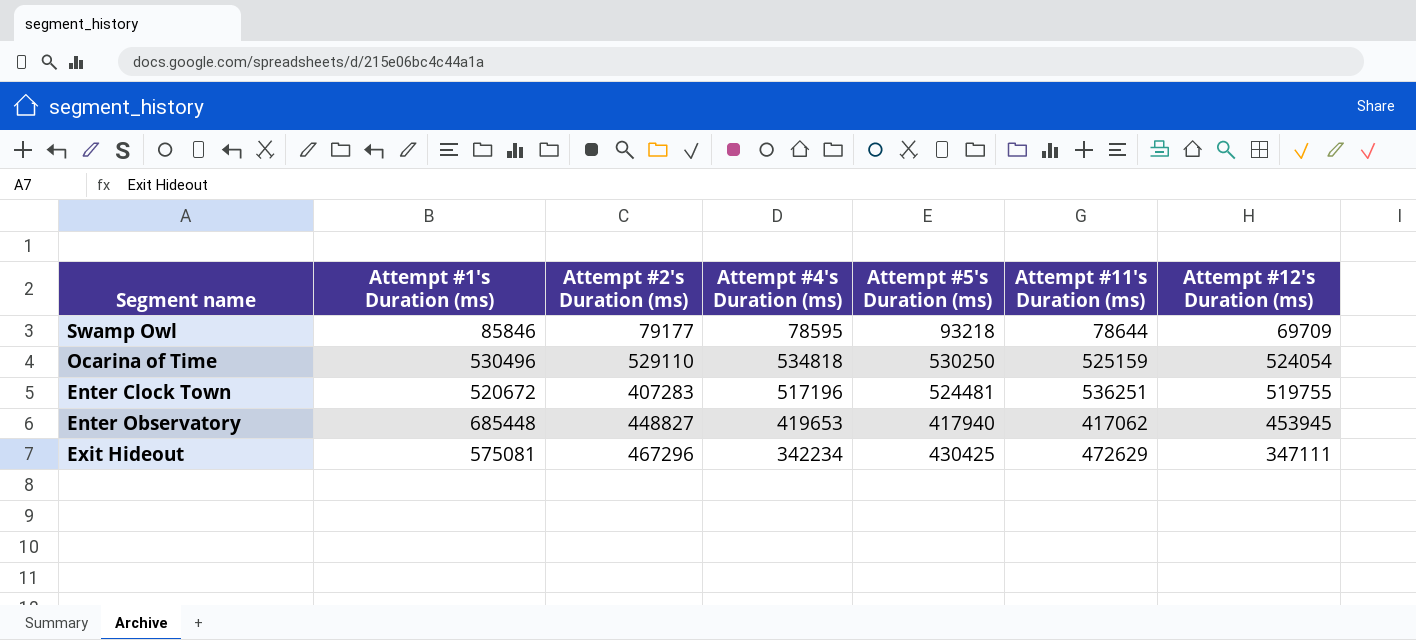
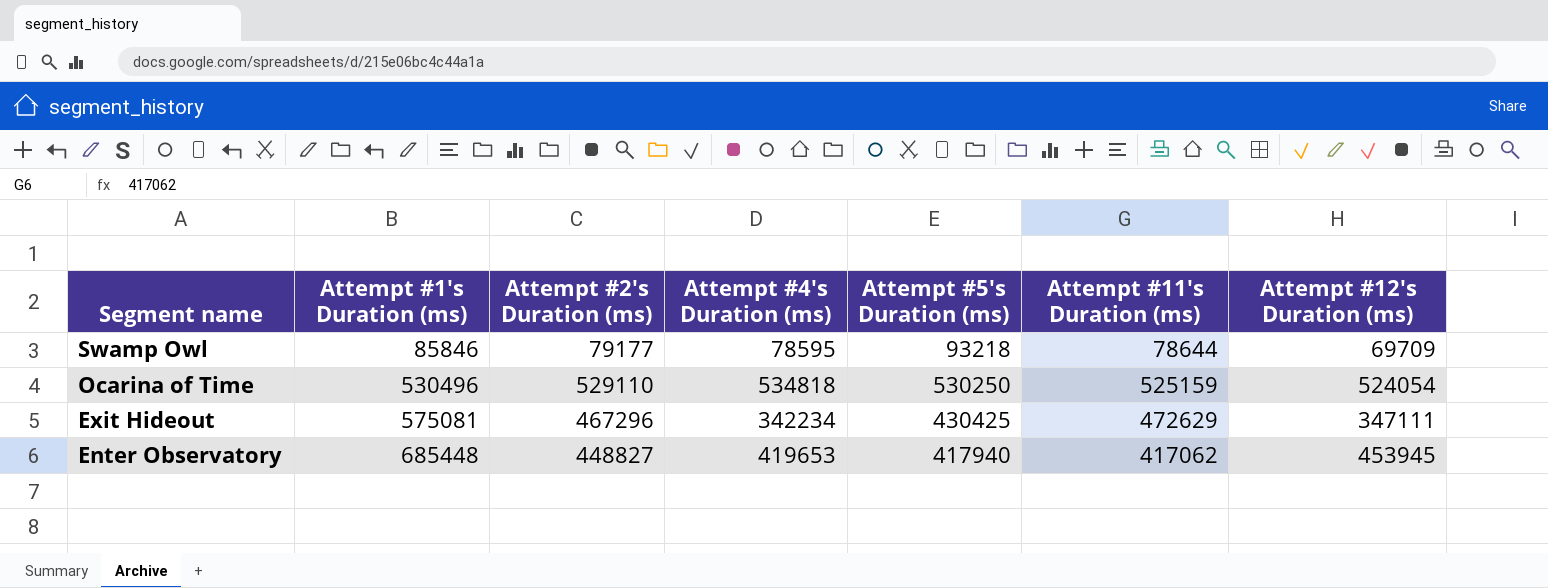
row order: none -> Segment name descending
row Enter Clock Town: 520672 | 407283 | 517196 | 524481 | 536251 | 519755 -> none

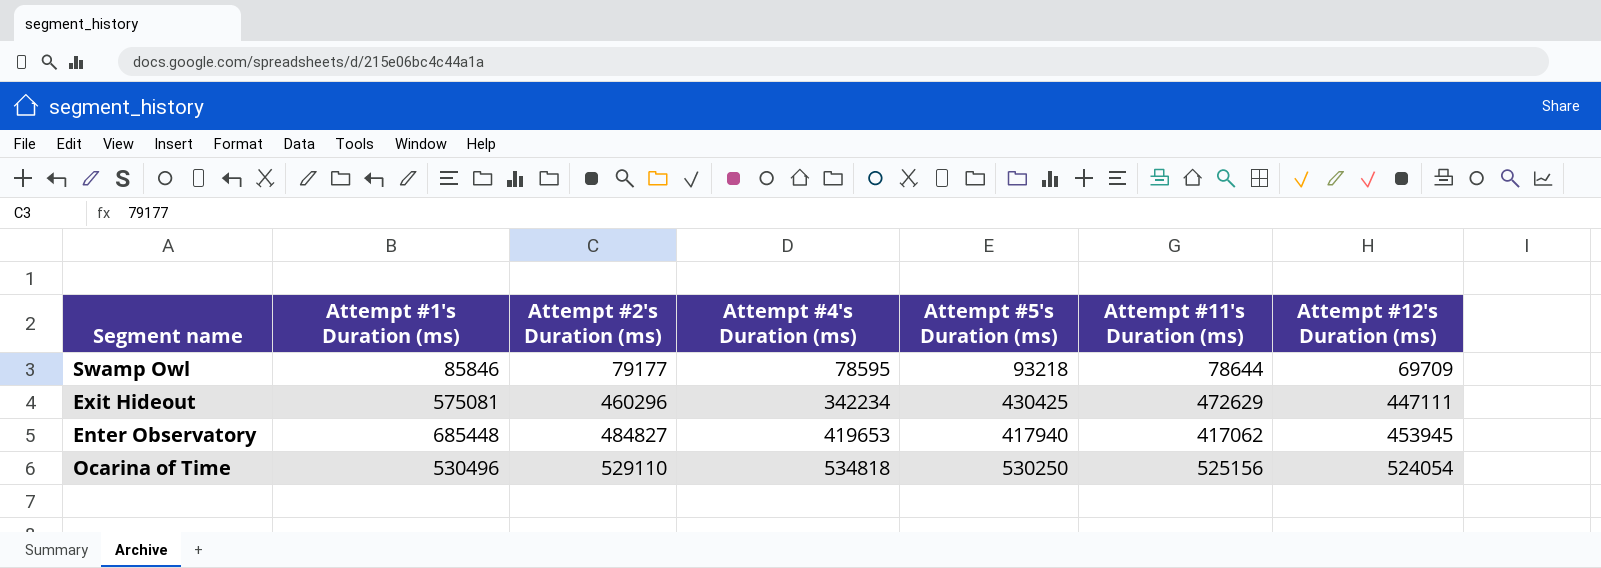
row order: Segment name descending -> Attempt #2's Duration (ms) ascending
Exit Hideout | Attempt #2's Duration (ms): 467296 -> 460296
Exit Hideout | Attempt #12's Duration (ms): 347111 -> 447111
Enter Observatory | Attempt #2's Duration (ms): 448827 -> 484827
Ocarina of Time | Attempt #11's Duration (ms): 525159 -> 525156

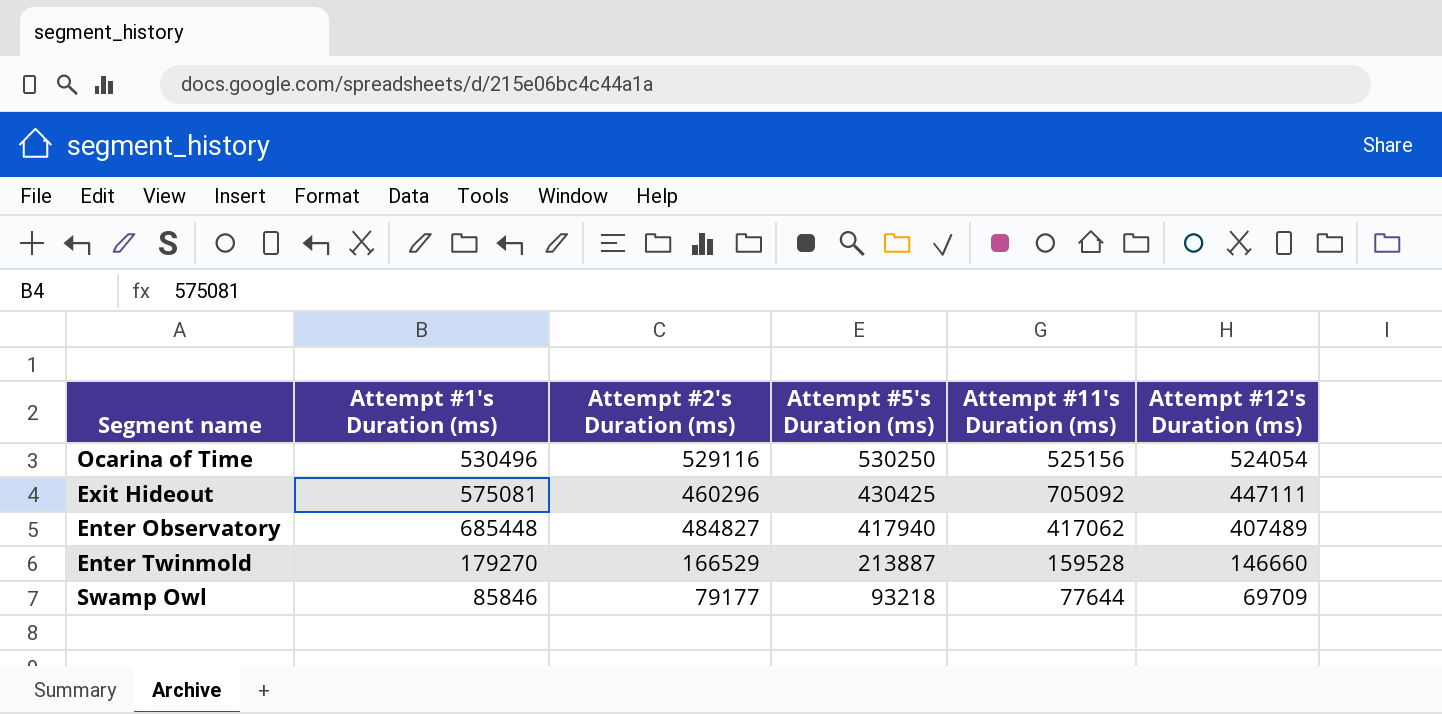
row order: Attempt #2's Duration (ms) ascending -> Attempt #5's Duration (ms) descending
column Attempt #4's Duration (ms) | position: 4 -> none
Ocarina of Time | Attempt #2's Duration (ms): 529110 -> 529116
Exit Hideout | Attempt #11's Duration (ms): 472629 -> 705092
Enter Observatory | Attempt #12's Duration (ms): 453945 -> 407489
row Enter Twinmold: none -> 179270 | 166529 | 213887 | 159528 | 146660
Swamp Owl | Attempt #11's Duration (ms): 78644 -> 77644

